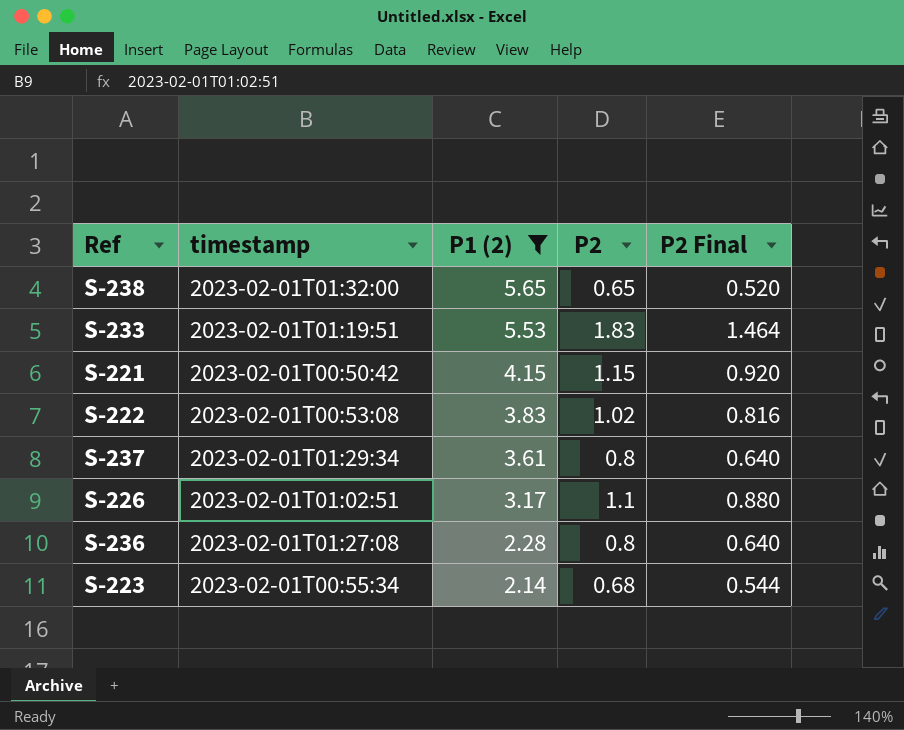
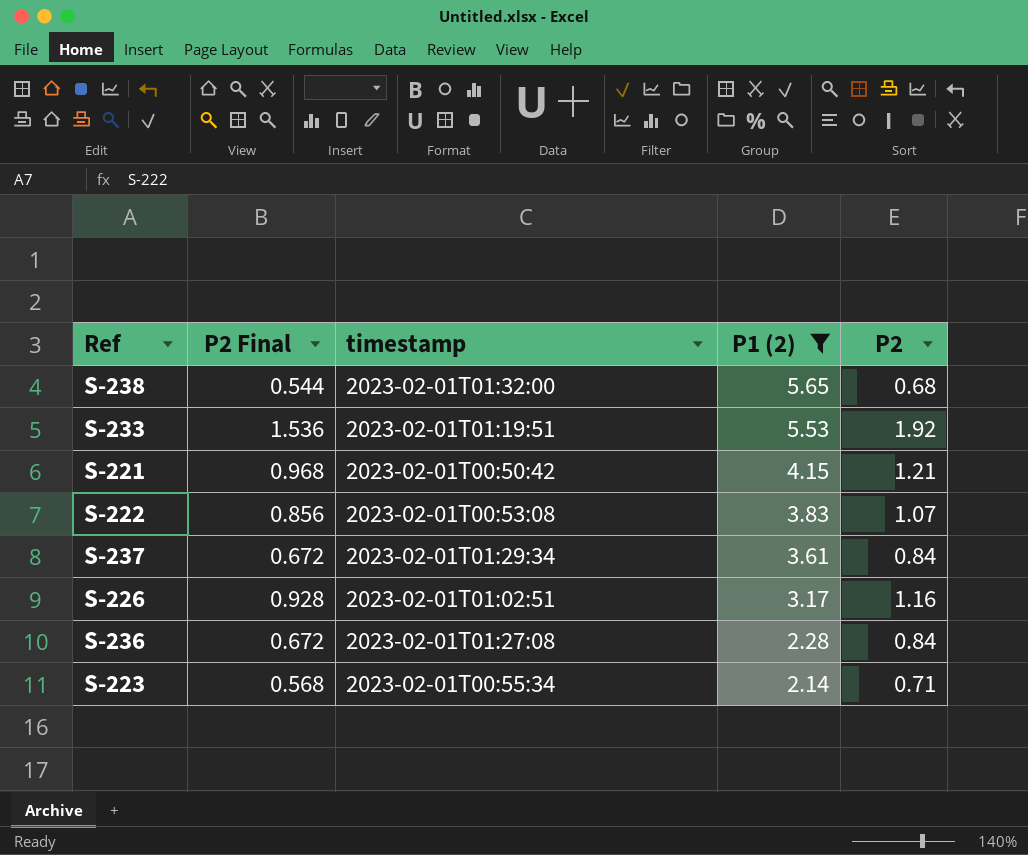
column P2 Final | position: 5 -> 2
S-238 | P2 Final: 0.520 -> 0.544
S-238 | P2: 0.65 -> 0.68
S-233 | P2 Final: 1.464 -> 1.536
S-233 | P2: 1.83 -> 1.92
S-221 | P2 Final: 0.920 -> 0.968
S-221 | P2: 1.15 -> 1.21
S-222 | P2 Final: 0.816 -> 0.856
S-222 | P2: 1.02 -> 1.07
S-237 | P2 Final: 0.640 -> 0.672
S-237 | P2: 0.8 -> 0.84
S-226 | P2 Final: 0.880 -> 0.928
S-226 | P2: 1.1 -> 1.16
S-236 | P2 Final: 0.640 -> 0.672
S-236 | P2: 0.8 -> 0.84
S-223 | P2 Final: 0.544 -> 0.568
S-223 | P2: 0.68 -> 0.71

